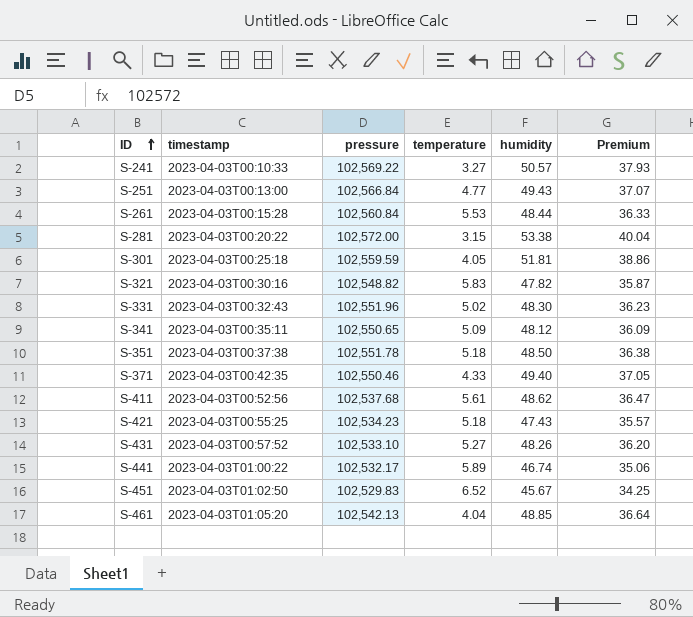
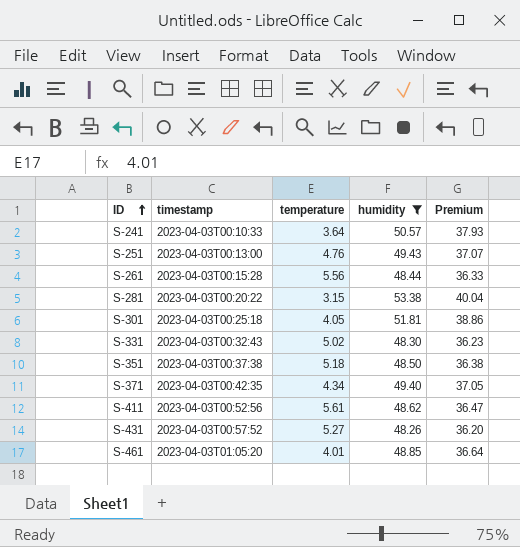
filter: none -> humidity >= 48.26
column pressure | position: 3 -> none
S-241 | temperature: 3.27 -> 3.64
S-251 | temperature: 4.77 -> 4.76
S-261 | temperature: 5.53 -> 5.56
S-371 | temperature: 4.33 -> 4.34
S-461 | temperature: 4.04 -> 4.01

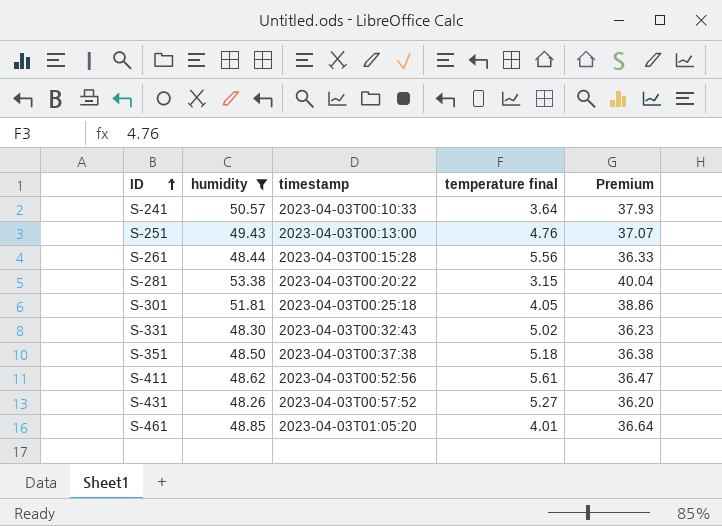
column humidity | position: 4 -> 2
column name: temperature -> temperature final
row S-371: 2023-04-03T00:42:35 | 4.34 | 49.40 | 37.05 -> none

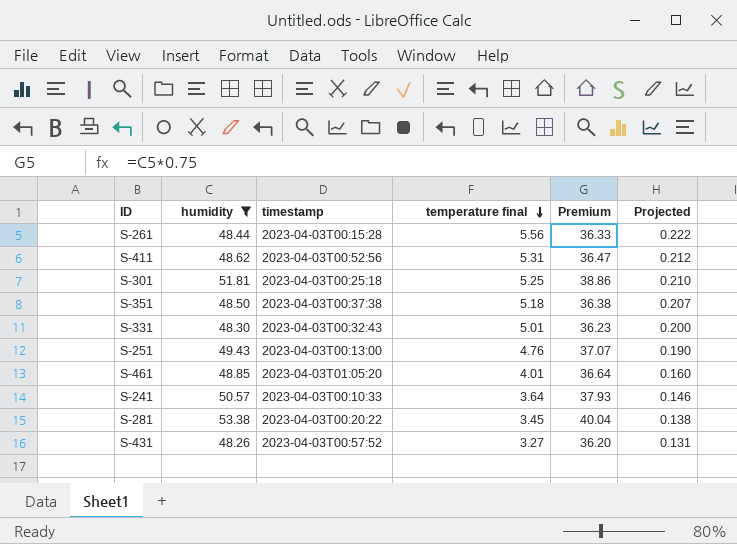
row order: ID ascending -> temperature final descending
column Projected | formula: none -> [temperature final] * 0.04
S-411 | temperature final: 5.61 -> 5.31
S-301 | temperature final: 4.05 -> 5.25
S-331 | temperature final: 5.02 -> 5.01
S-281 | temperature final: 3.15 -> 3.45
S-431 | temperature final: 5.27 -> 3.27

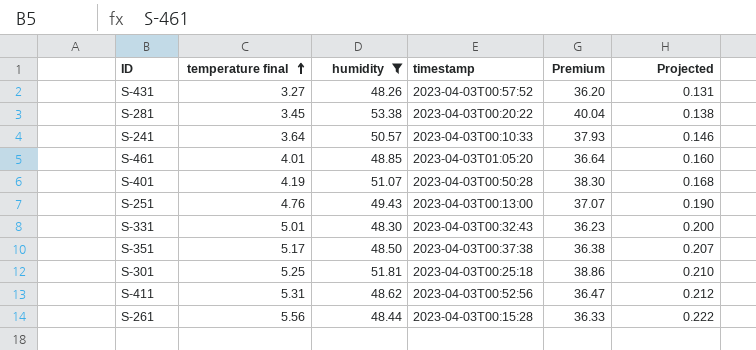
row order: temperature final descending -> temperature final ascending
column temperature final | position: 4 -> 2
row S-401: none -> 4.19 | 51.07 | 2023-04-03T00:50:28 | 38.30 | 0.168
S-351 | temperature final: 5.18 -> 5.17

